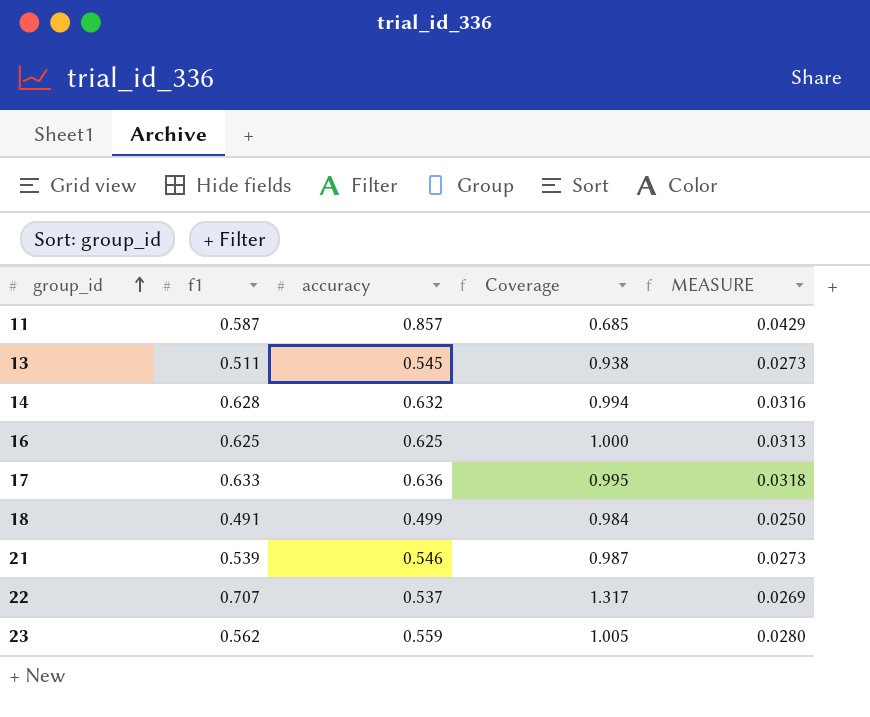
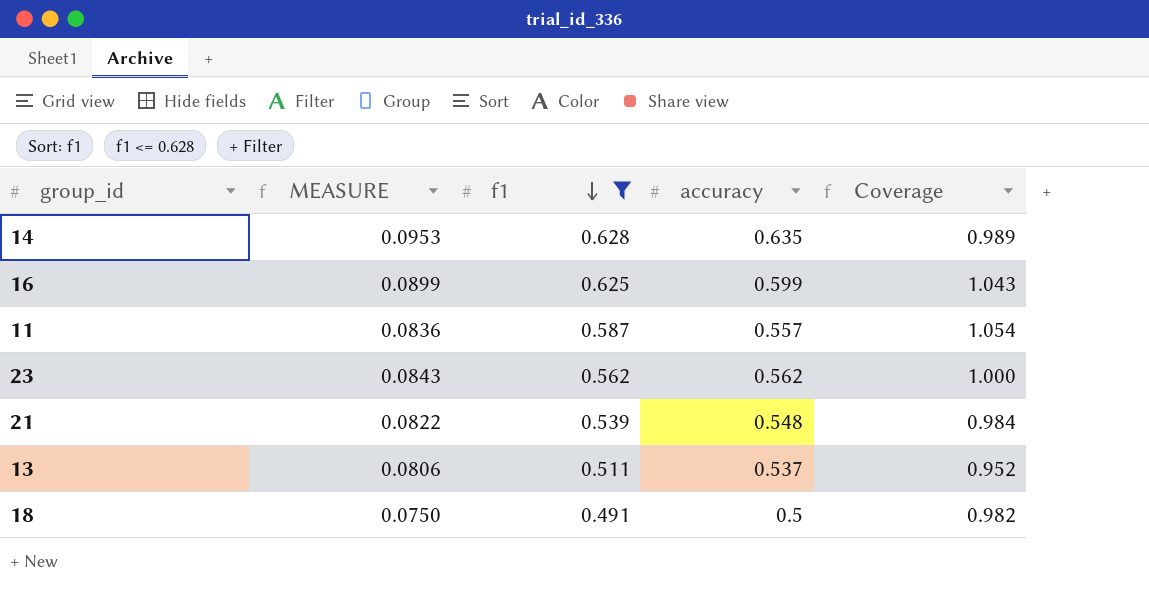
filter: none -> f1 <= 0.628
row order: group_id ascending -> f1 descending
column MEASURE | formula: [accuracy] * 0.05 -> [accuracy] * 0.15
column MEASURE | position: 5 -> 2
14 | accuracy: 0.632 -> 0.635
14 | Coverage: 0.994 -> 0.989
16 | accuracy: 0.625 -> 0.599
16 | Coverage: 1.000 -> 1.043
11 | accuracy: 0.857 -> 0.557
11 | Coverage: 0.685 -> 1.054
23 | accuracy: 0.559 -> 0.562
23 | Coverage: 1.005 -> 1.000
21 | accuracy: 0.546 -> 0.548
21 | Coverage: 0.987 -> 0.984
13 | accuracy: 0.545 -> 0.537
13 | Coverage: 0.938 -> 0.952
18 | accuracy: 0.499 -> 0.5
18 | Coverage: 0.984 -> 0.982

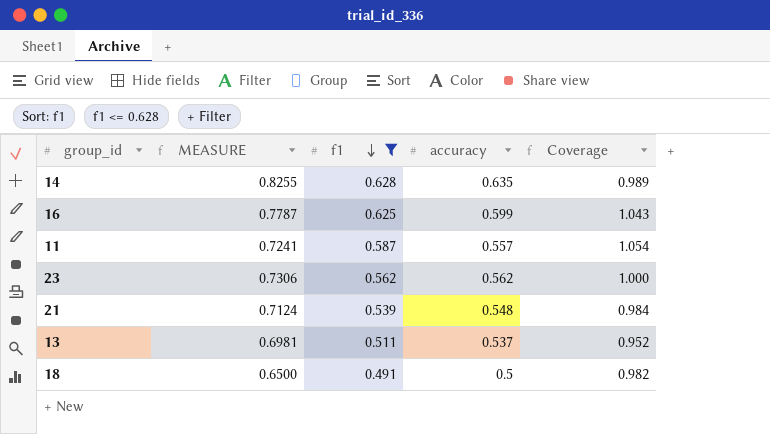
column MEASURE | formula: [accuracy] * 0.15 -> [accuracy] * 1.3

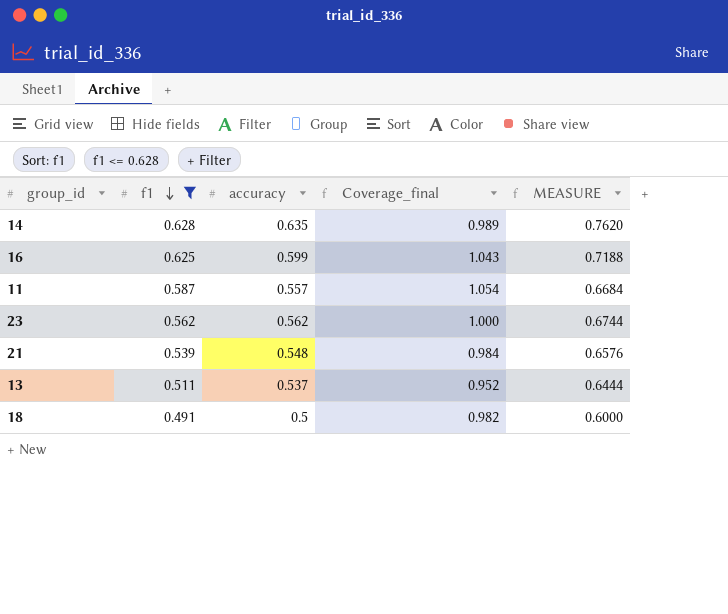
column name: Coverage -> Coverage_final
column MEASURE | formula: [accuracy] * 1.3 -> [accuracy] * 1.2
column MEASURE | position: 2 -> 5

